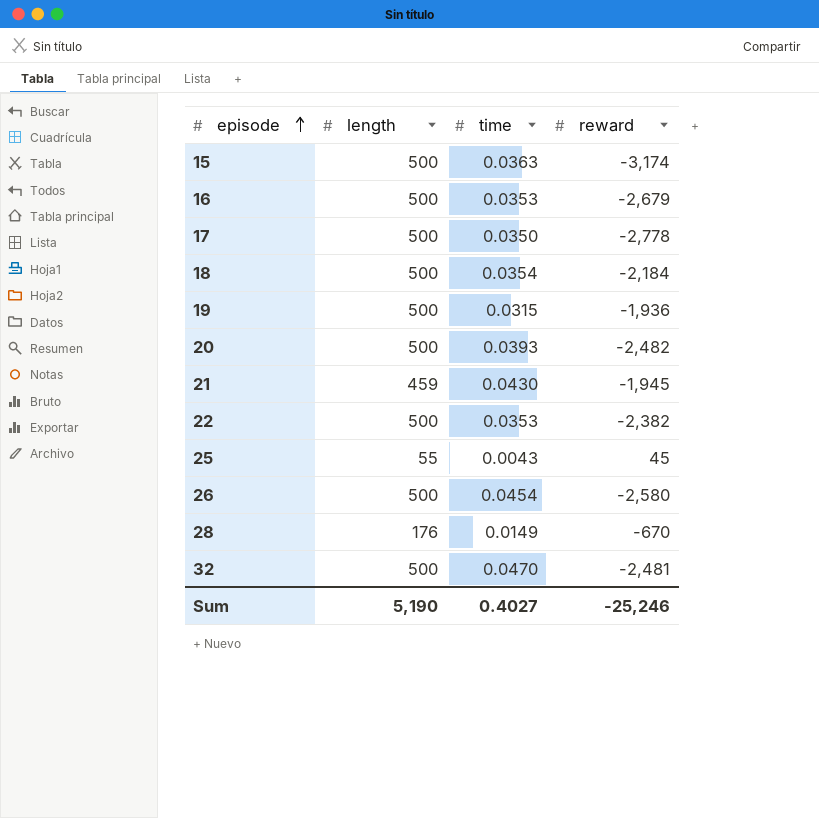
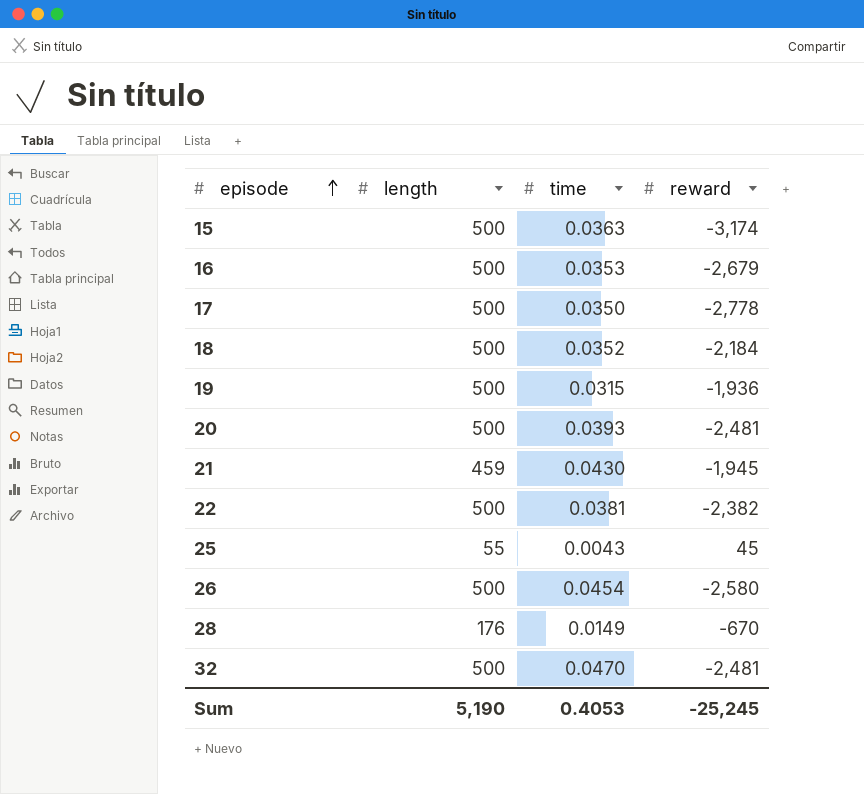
18 | time: 0.0354 -> 0.0352
20 | reward: -2,482 -> -2,481
22 | time: 0.0353 -> 0.0381
Sum | time: 0.4027 -> 0.4053
Sum | reward: -25,246 -> -25,245

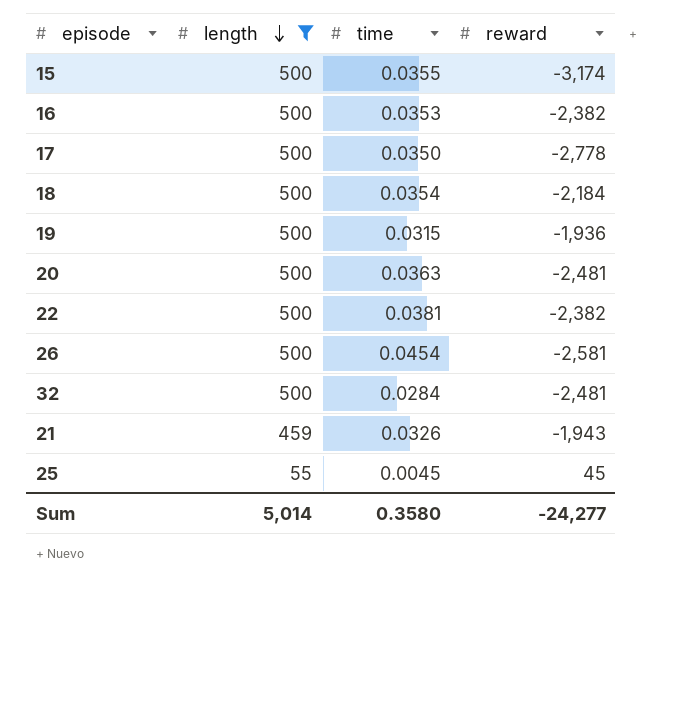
filter: none -> length != 176
row order: episode ascending -> length descending
15 | time: 0.0363 -> 0.0355
16 | reward: -2,679 -> -2,382
18 | time: 0.0352 -> 0.0354
20 | time: 0.0393 -> 0.0363
26 | reward: -2,580 -> -2,581
32 | time: 0.0470 -> 0.0284
21 | time: 0.0430 -> 0.0326
21 | reward: -1,945 -> -1,943
25 | time: 0.0043 -> 0.0045
Sum | length: 5,190 -> 5,014
Sum | time: 0.4053 -> 0.3580
Sum | reward: -25,245 -> -24,277

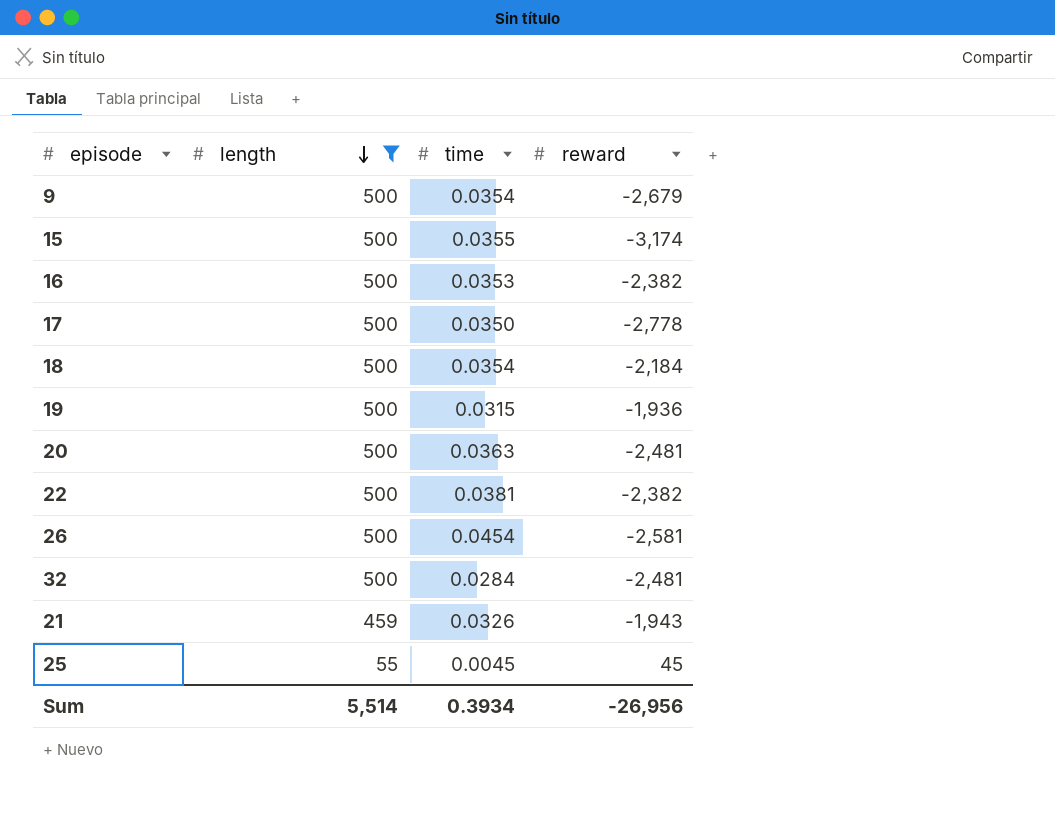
row 9: none -> 500 | 0.0354 | -2,679
Sum | length: 5,014 -> 5,514
Sum | time: 0.3580 -> 0.3934
Sum | reward: -24,277 -> -26,956

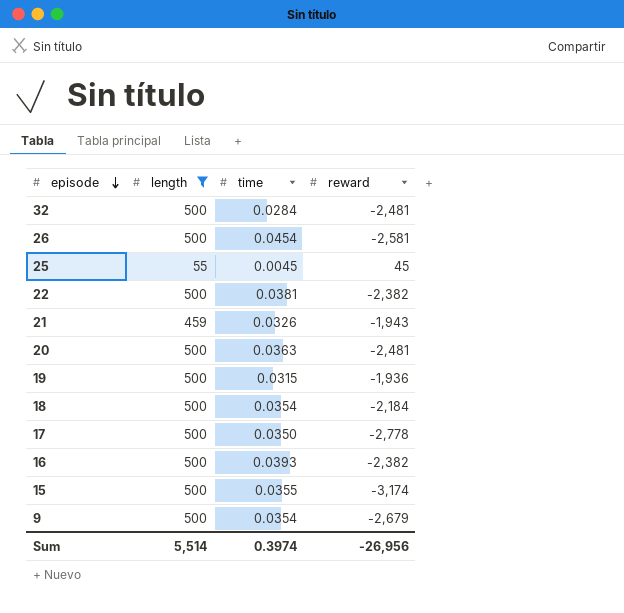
row order: length descending -> episode descending
16 | time: 0.0353 -> 0.0393
Sum | time: 0.3934 -> 0.3974

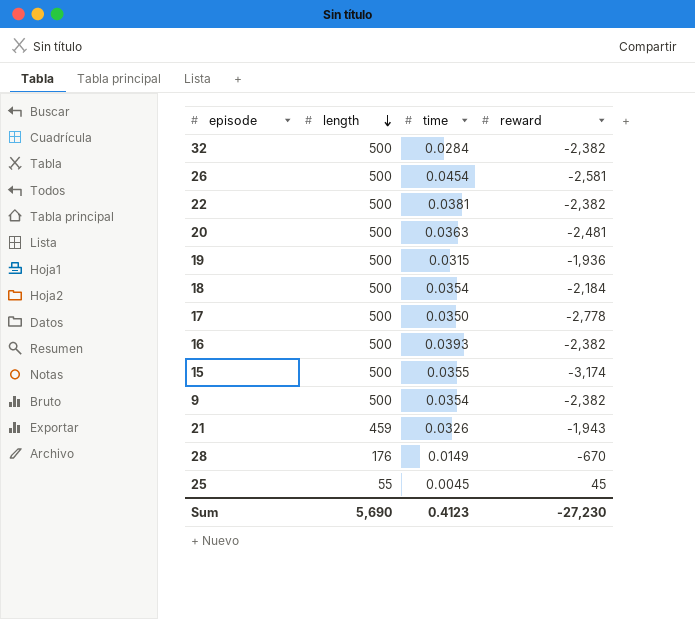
filter: length != 176 -> none
row order: episode descending -> length descending
32 | reward: -2,481 -> -2,382
9 | reward: -2,679 -> -2,382
Sum | length: 5,514 -> 5,690
Sum | time: 0.3974 -> 0.4123
Sum | reward: -26,956 -> -27,230

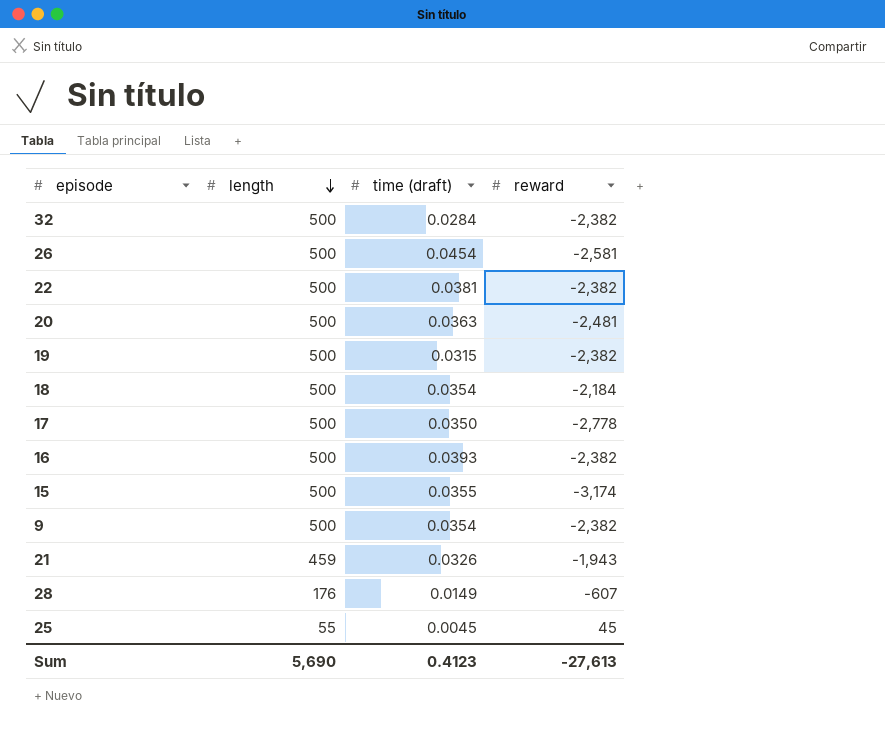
column name: time -> time (draft)
19 | reward: -1,936 -> -2,382
28 | reward: -670 -> -607
Sum | reward: -27,230 -> -27,613

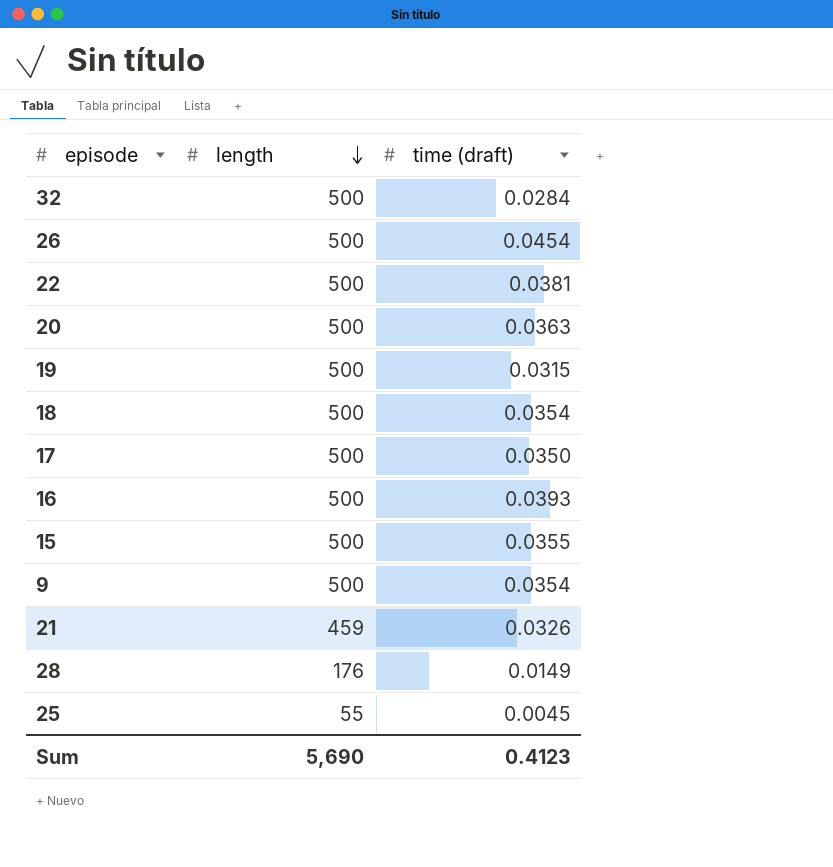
column reward | position: 4 -> none

